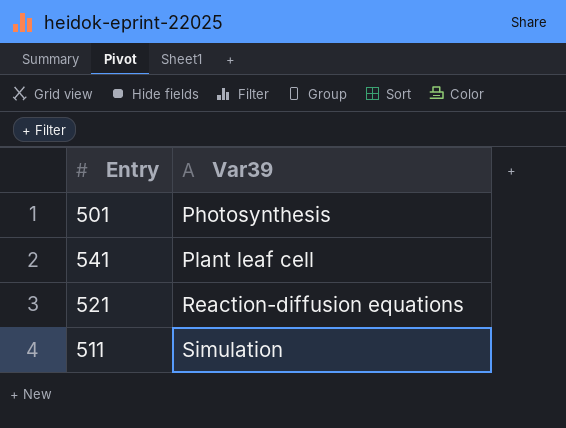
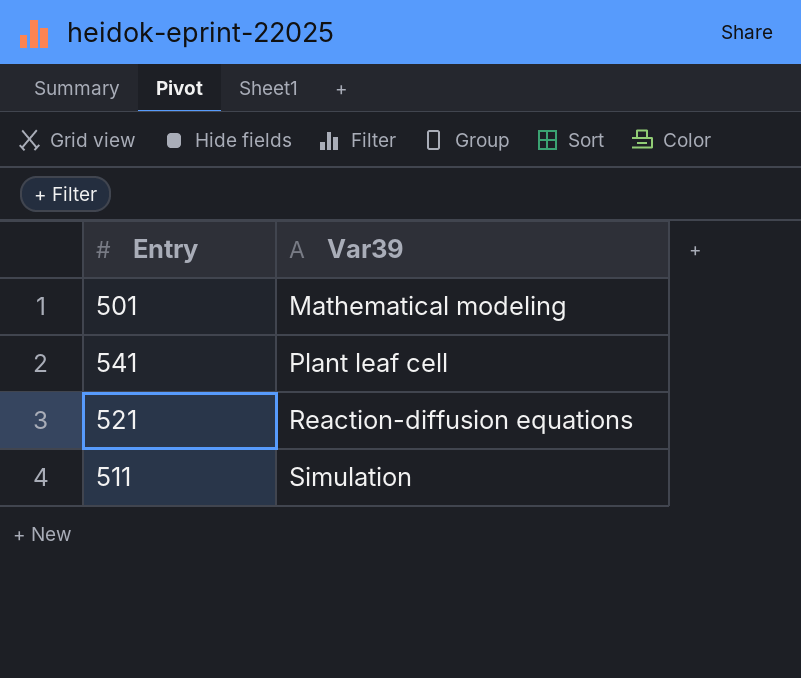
501 | Var39: Photosynthesis -> Mathematical modeling

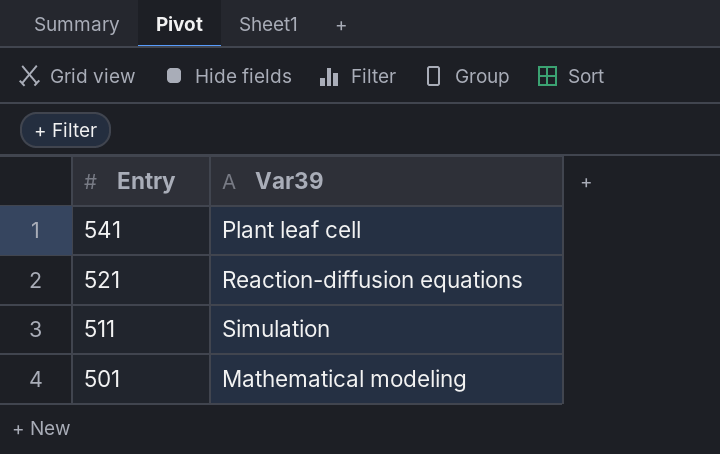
row order: Var39 ascending -> Entry descending

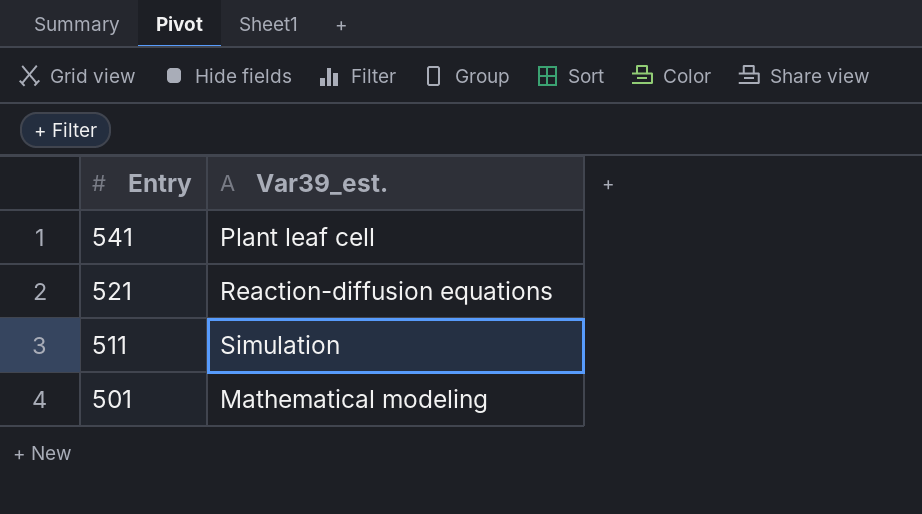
column name: Var39 -> Var39_est.

